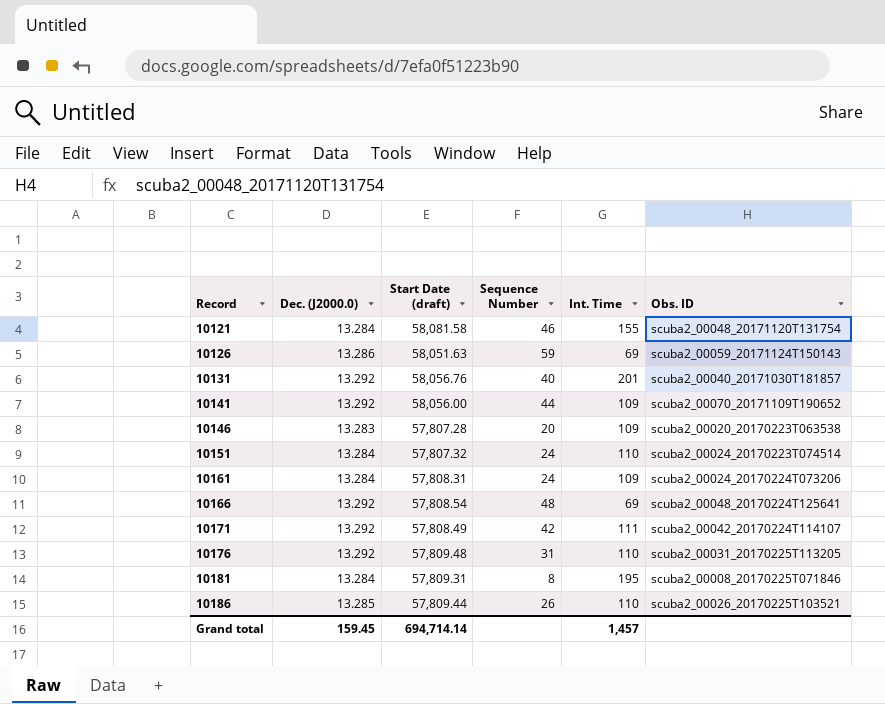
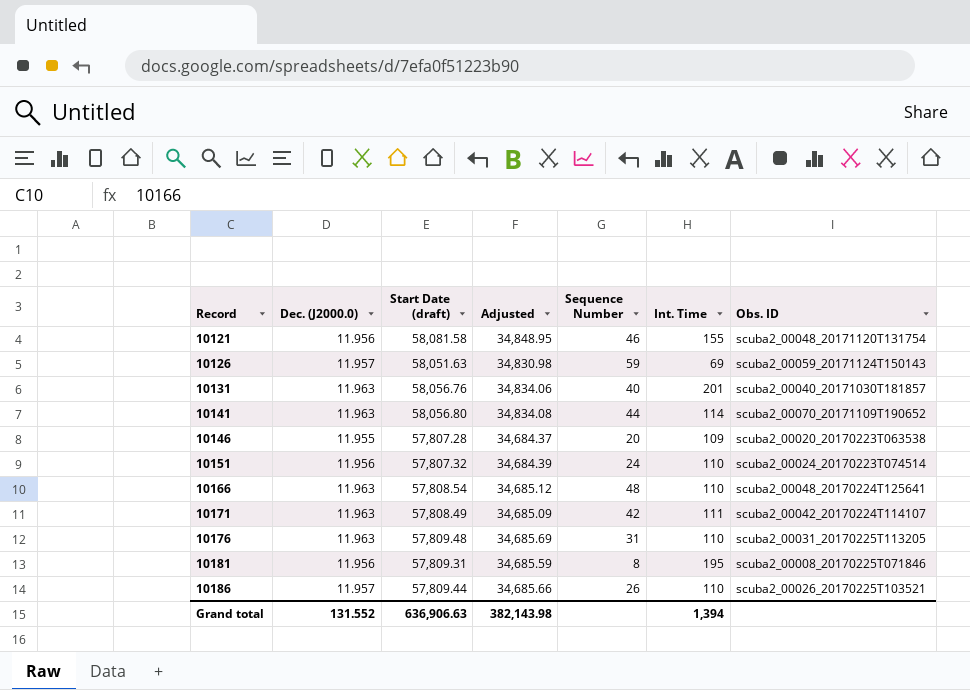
column Adjusted | formula: none -> [Start Date (draft)] * 0.6
row 10161: 13.284 | 57,808.31 | 24 | 109 | scuba2_00024_20170224T073206 -> none
10121 | Dec. (J2000.0): 13.284 -> 11.956
10126 | Dec. (J2000.0): 13.286 -> 11.957
10131 | Dec. (J2000.0): 13.292 -> 11.963
10141 | Dec. (J2000.0): 13.292 -> 11.963
10141 | Start Date (draft): 58,056.00 -> 58,056.80
10141 | Int. Time: 109 -> 114
10146 | Dec. (J2000.0): 13.283 -> 11.955
10151 | Dec. (J2000.0): 13.284 -> 11.956
10166 | Dec. (J2000.0): 13.292 -> 11.963
10166 | Int. Time: 69 -> 110
10171 | Dec. (J2000.0): 13.292 -> 11.963
10176 | Dec. (J2000.0): 13.292 -> 11.963
10181 | Dec. (J2000.0): 13.284 -> 11.956
10186 | Dec. (J2000.0): 13.285 -> 11.957
Grand total | Dec. (J2000.0): 159.45 -> 131.552
Grand total | Start Date (draft): 694,714.14 -> 636,906.63
Grand total | Int. Time: 1,457 -> 1,394

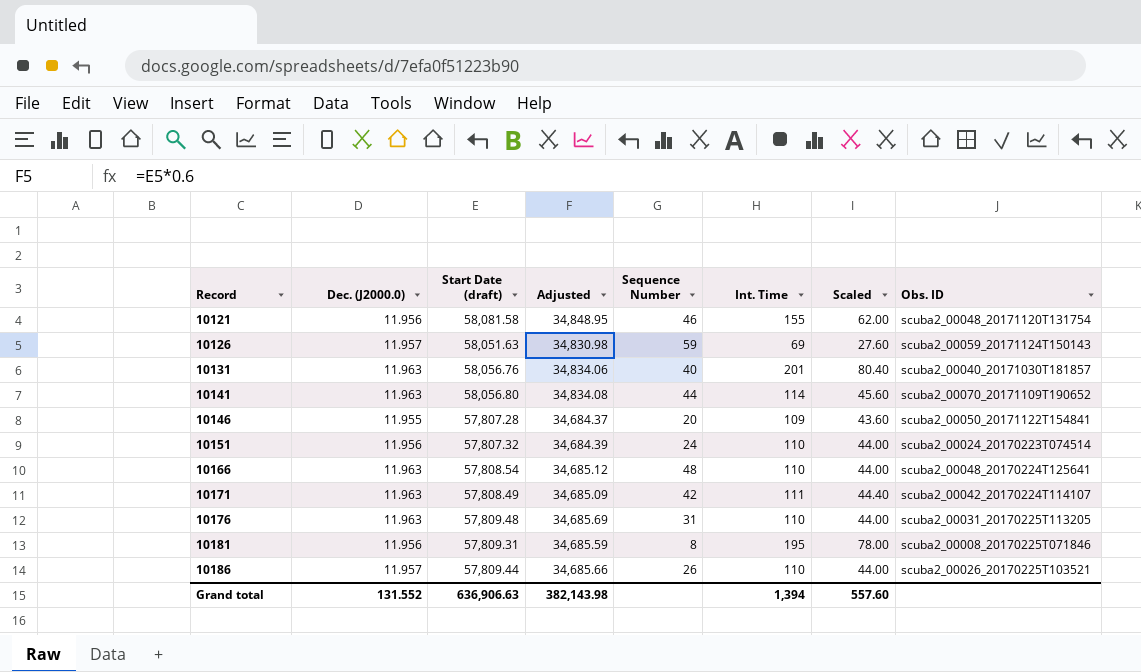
column Scaled | formula: none -> [Int. Time] * 0.4
10146 | Obs. ID: scuba2_00020_20170223T063538 -> scuba2_00050_20171122T154841

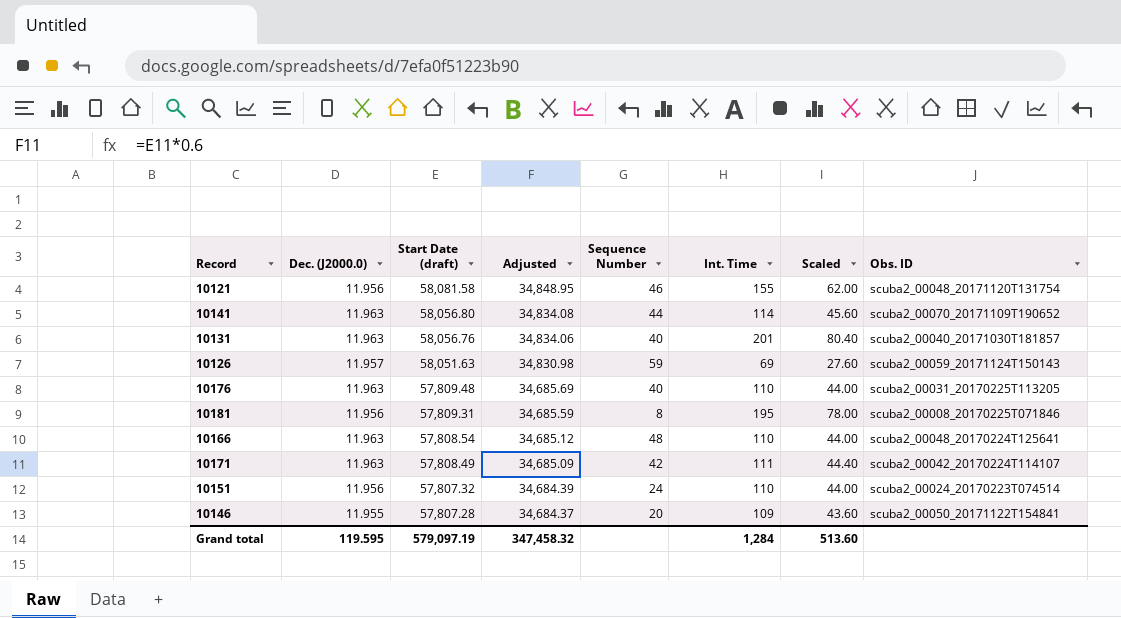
row order: Record ascending -> Start Date (draft) descending
row 10186: 11.957 | 57,809.44 | 34,685.66 | 26 | 110 | 44.00 | scuba2_00026_20170225T103521 -> none
10176 | Sequence Number: 31 -> 40
Grand total | Dec. (J2000.0): 131.552 -> 119.595
Grand total | Start Date (draft): 636,906.63 -> 579,097.19
Grand total | Adjusted: 382,143.98 -> 347,458.32
Grand total | Int. Time: 1,394 -> 1,284
Grand total | Scaled: 557.60 -> 513.60

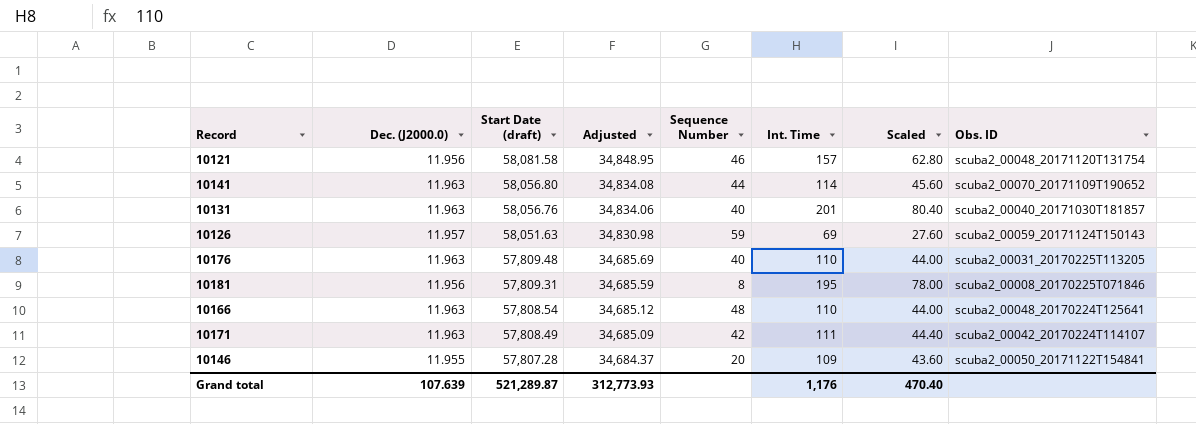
row 10151: 11.956 | 57,807.32 | 34,684.39 | 24 | 110 | 44.00 | scuba2_00024_20170223T074514 -> none
10121 | Int. Time: 155 -> 157
10121 | Scaled: 62.00 -> 62.80
Grand total | Dec. (J2000.0): 119.595 -> 107.639
Grand total | Start Date (draft): 579,097.19 -> 521,289.87
Grand total | Adjusted: 347,458.32 -> 312,773.93
Grand total | Int. Time: 1,284 -> 1,176
Grand total | Scaled: 513.60 -> 470.40

